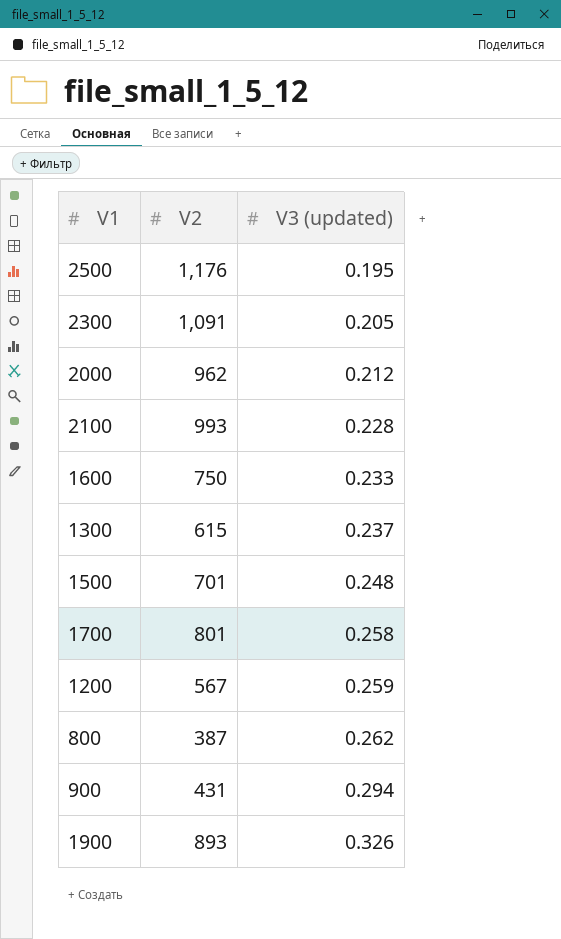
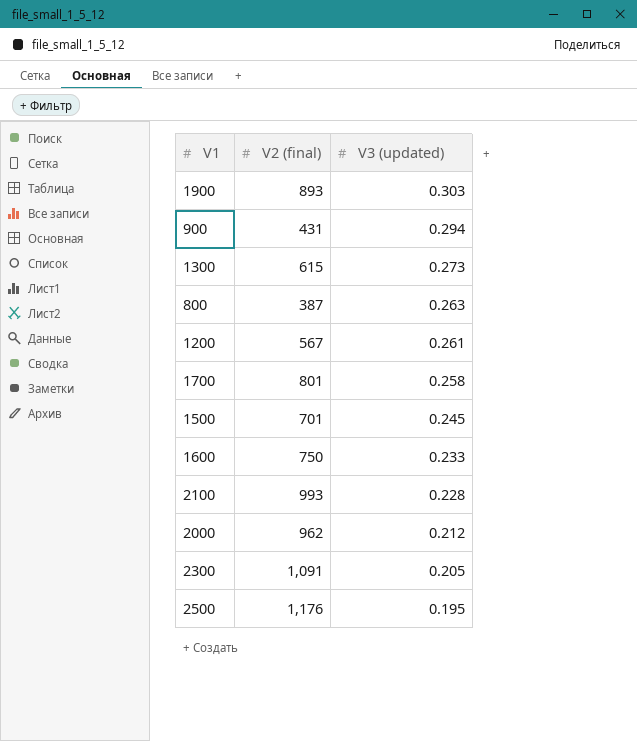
row order: V3 (updated) ascending -> V3 (updated) descending
column name: V2 -> V2 (final)
1900 | V3 (updated): 0.326 -> 0.303
1300 | V3 (updated): 0.237 -> 0.273
800 | V3 (updated): 0.262 -> 0.263
1200 | V3 (updated): 0.259 -> 0.261
1500 | V3 (updated): 0.248 -> 0.245

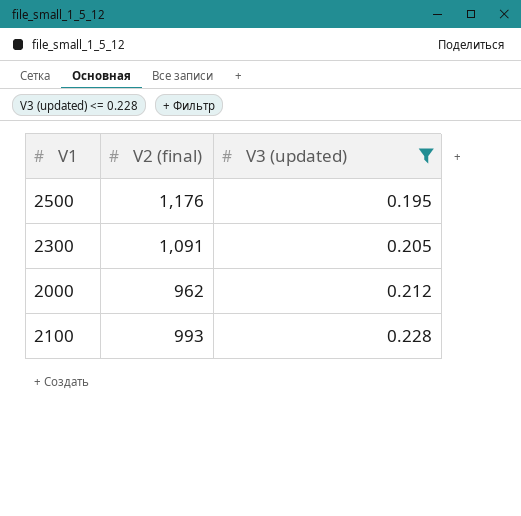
filter: none -> V3 (updated) <= 0.228
row order: V3 (updated) descending -> V3 (updated) ascending

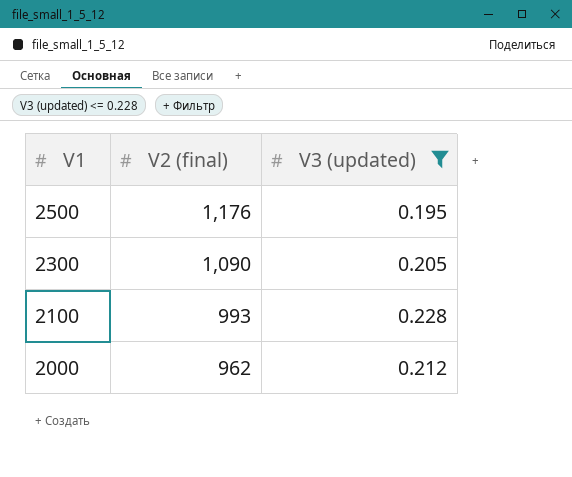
row order: V3 (updated) ascending -> V1 descending
2300 | V2 (final): 1,091 -> 1,090

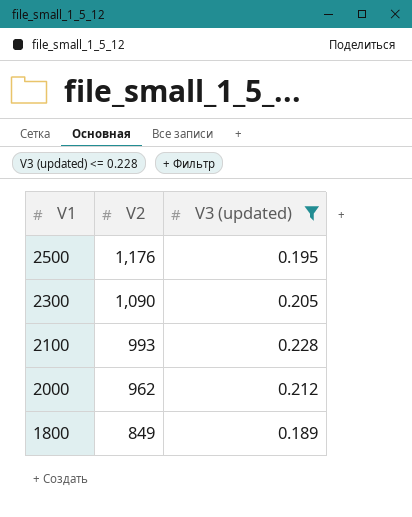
column name: V2 (final) -> V2
row 1800: none -> 849 | 0.189

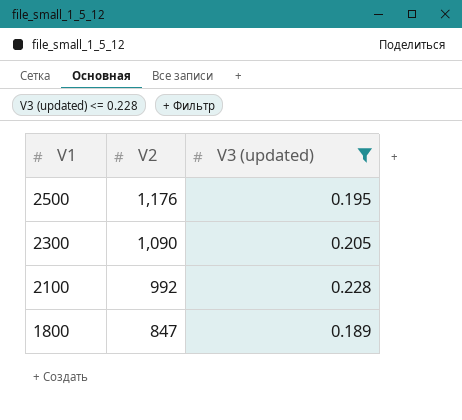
row 2000: 962 | 0.212 -> none
2100 | V2: 993 -> 992
1800 | V2: 849 -> 847

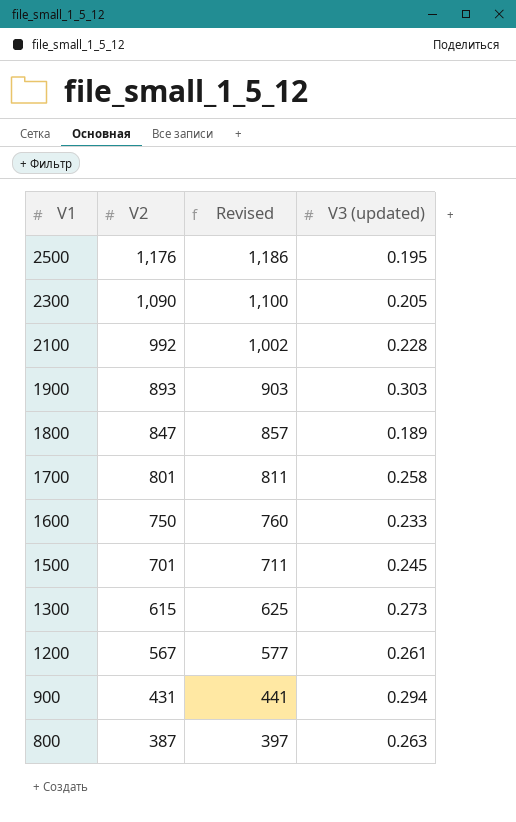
filter: V3 (updated) <= 0.228 -> none
column Revised | formula: none -> [V2] + 10

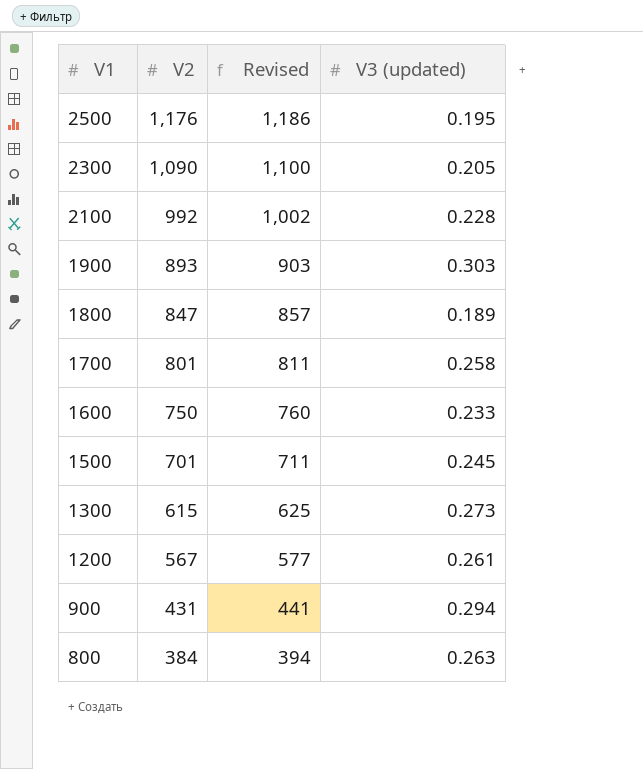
800 | V2: 387 -> 384
800 | Revised: 397 -> 394

